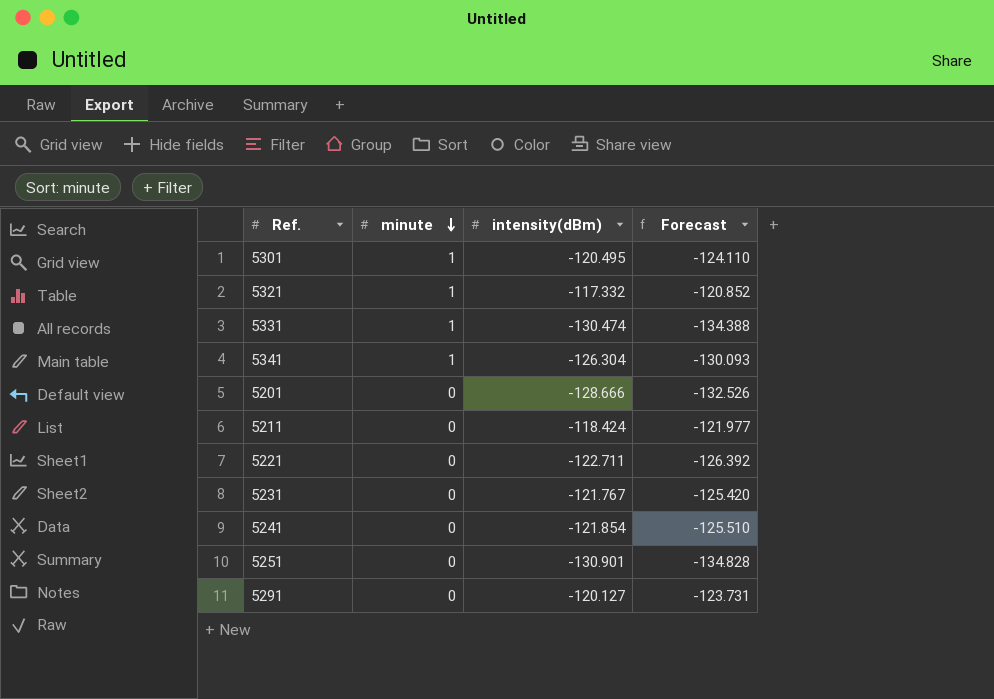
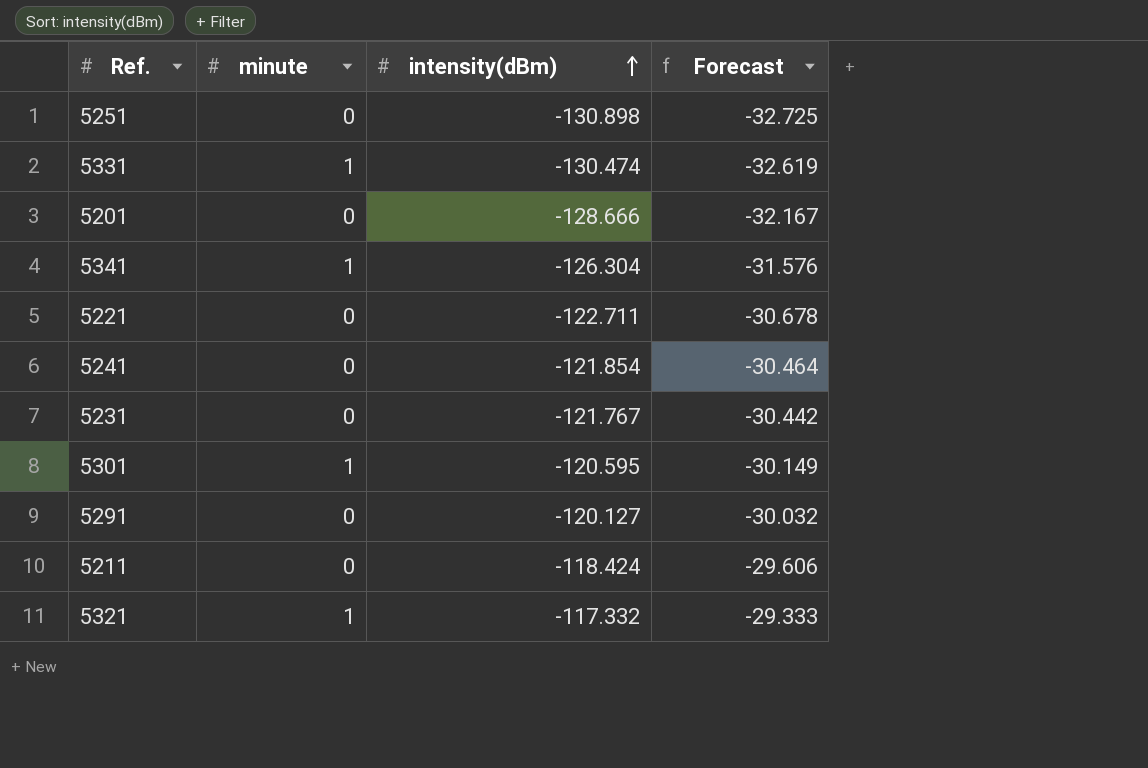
row order: minute descending -> intensity(dBm) ascending
column Forecast | formula: [intensity(dBm)] * 1.03 -> [intensity(dBm)] * 0.25
5251 | intensity(dBm): -130.901 -> -130.898
5301 | intensity(dBm): -120.495 -> -120.595

